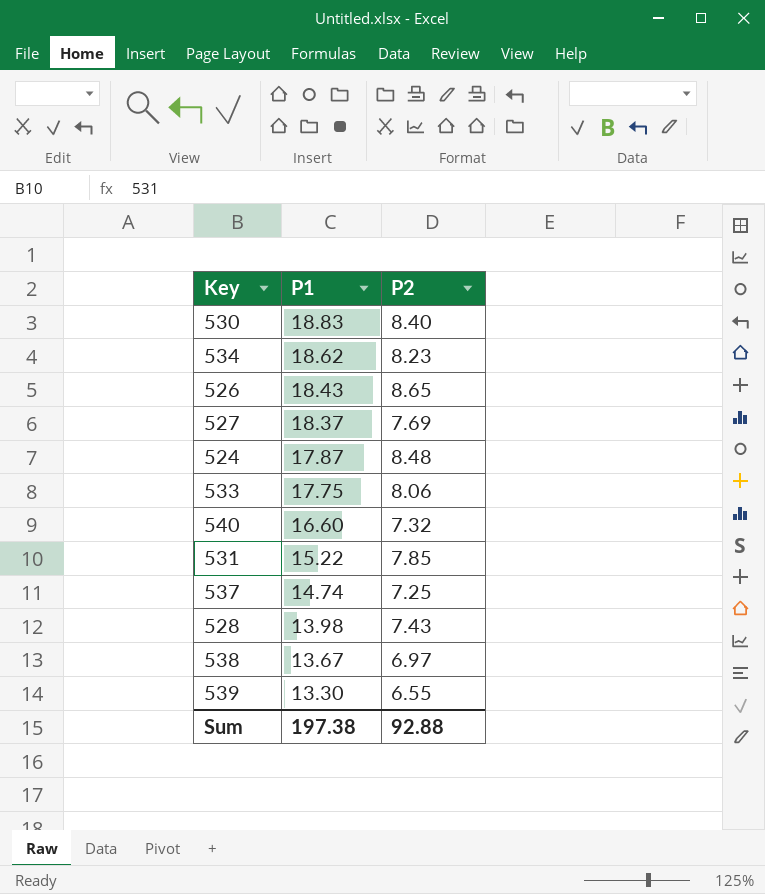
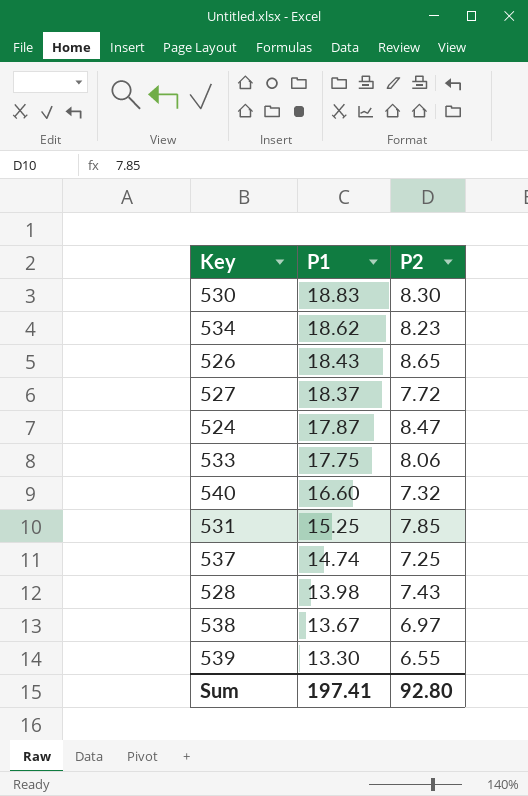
530 | P2: 8.40 -> 8.30
527 | P2: 7.69 -> 7.72
524 | P2: 8.48 -> 8.47
531 | P1: 15.22 -> 15.25
Sum | P1: 197.38 -> 197.41
Sum | P2: 92.88 -> 92.80

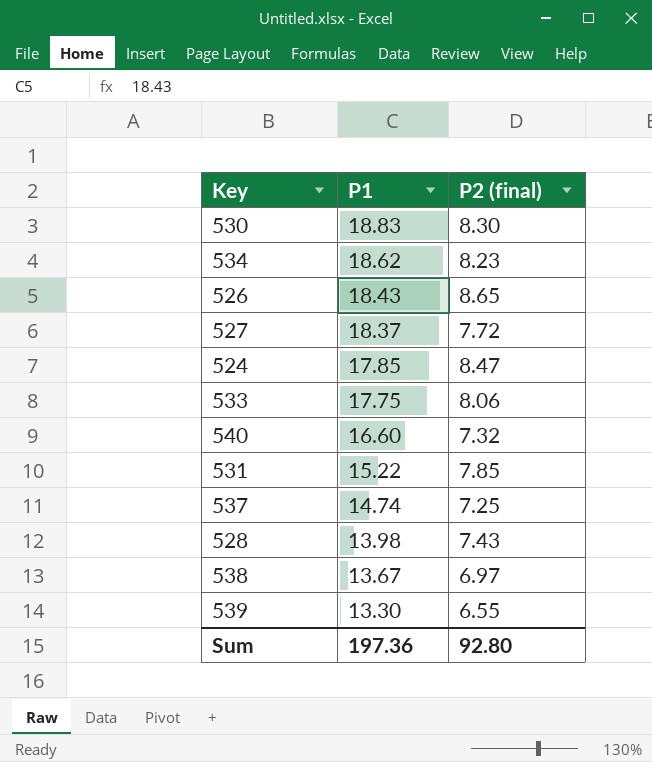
column name: P2 -> P2 (final)
524 | P1: 17.87 -> 17.85
531 | P1: 15.25 -> 15.22
Sum | P1: 197.41 -> 197.36

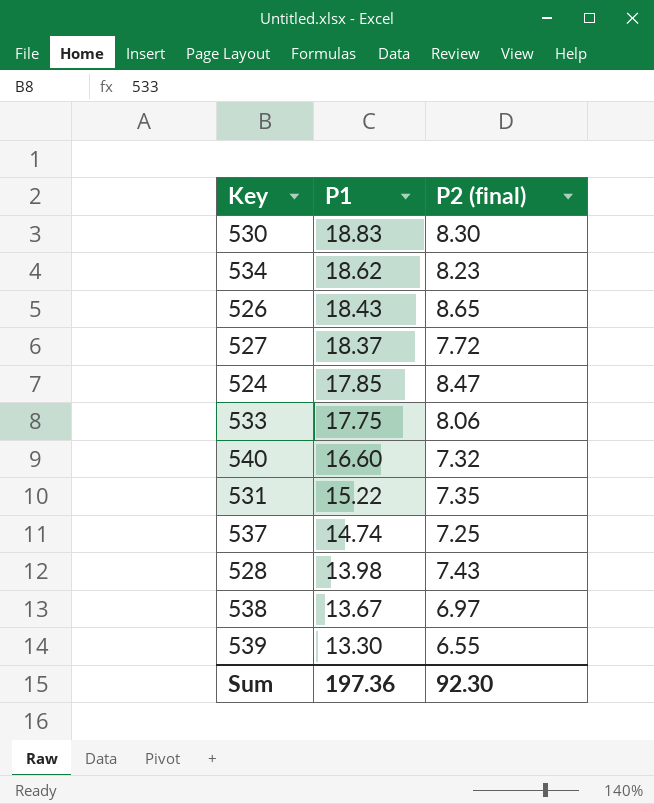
531 | P2 (final): 7.85 -> 7.35
Sum | P2 (final): 92.80 -> 92.30

